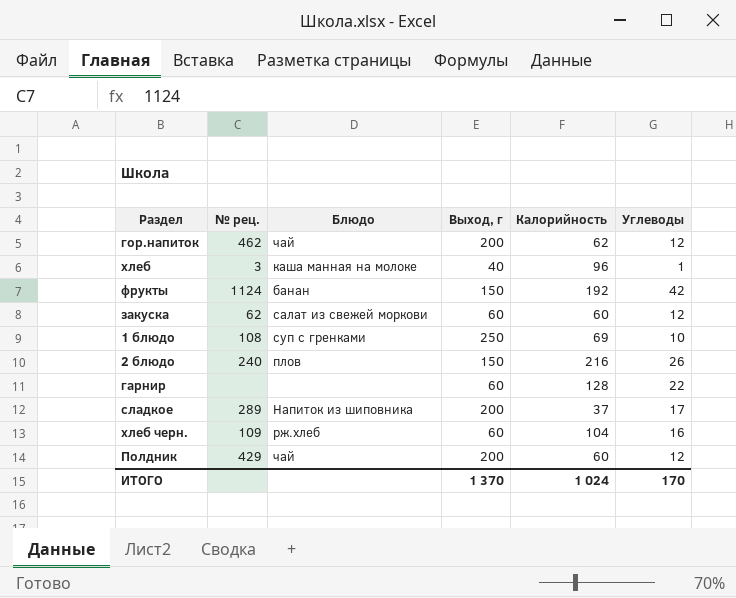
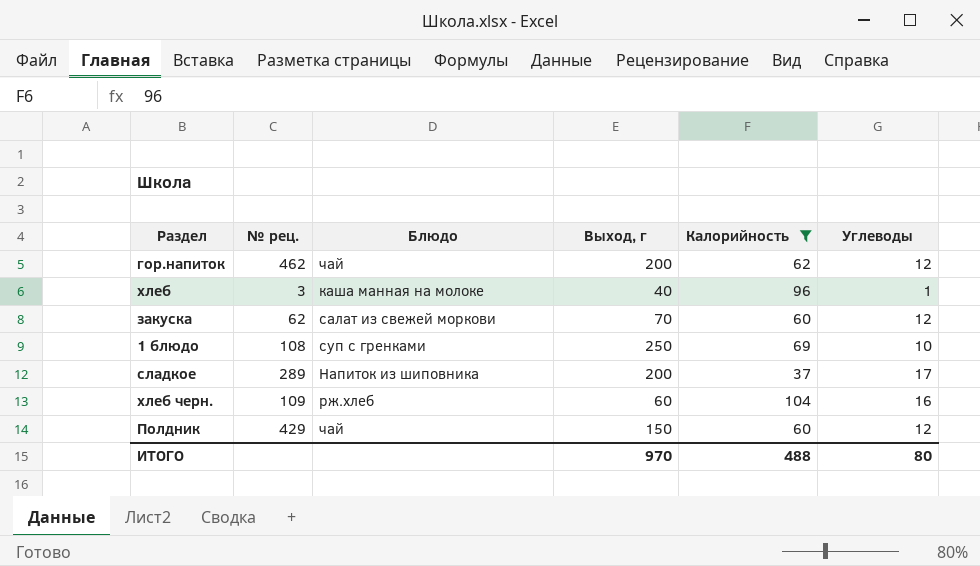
filter: none -> Калорийность <= 104
закуска | Выход, г: 60 -> 70
Полдник | Выход, г: 200 -> 150
ИТОГО | Выход, г: 1 370 -> 970
ИТОГО | Калорийность: 1 024 -> 488
ИТОГО | Углеводы: 170 -> 80

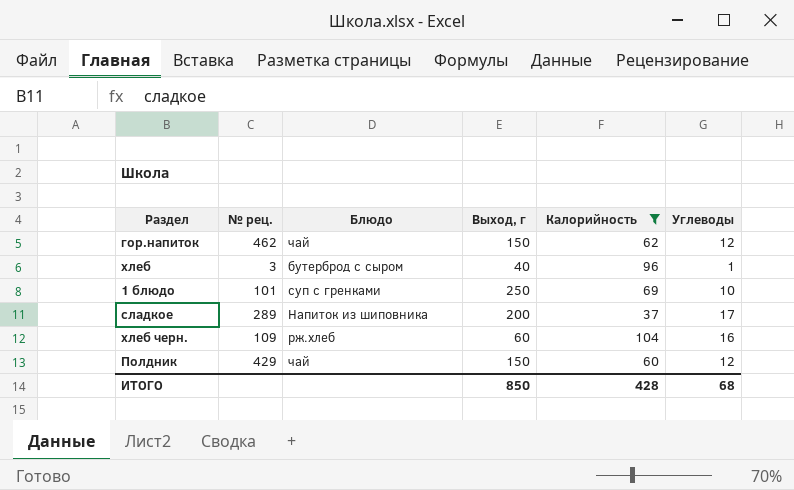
row закуска: 62 | салат из свежей моркови | 70 | 60 | 12 -> none
гор.напиток | Выход, г: 200 -> 150
хлеб | Блюдо: каша манная на молоке -> бутерброд с сыром
1 блюдо | № рец.: 108 -> 101
ИТОГО | Выход, г: 970 -> 850
ИТОГО | Калорийность: 488 -> 428
ИТОГО | Углеводы: 80 -> 68

